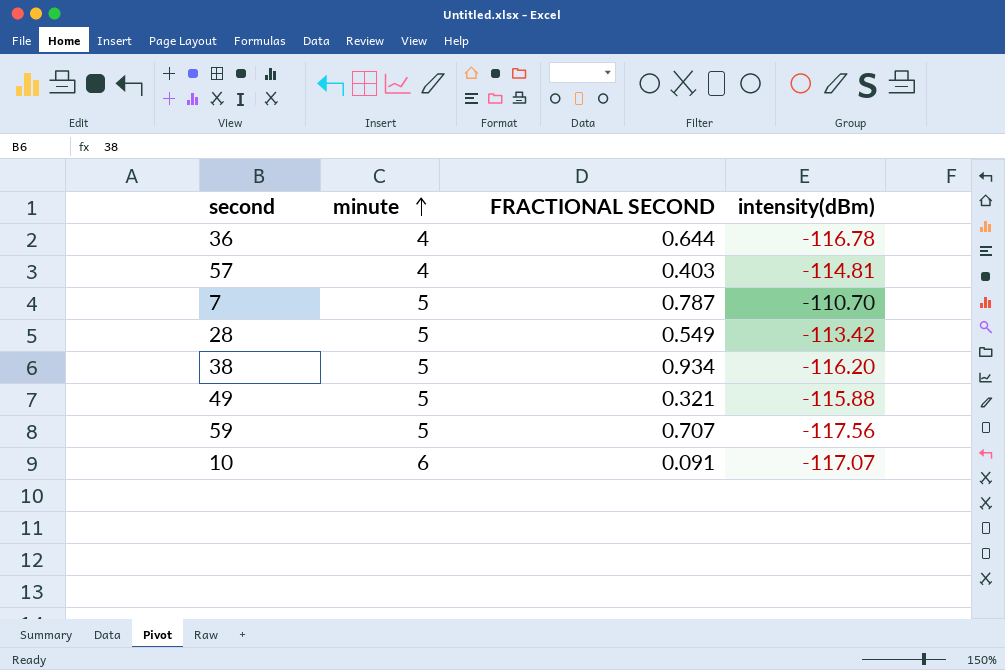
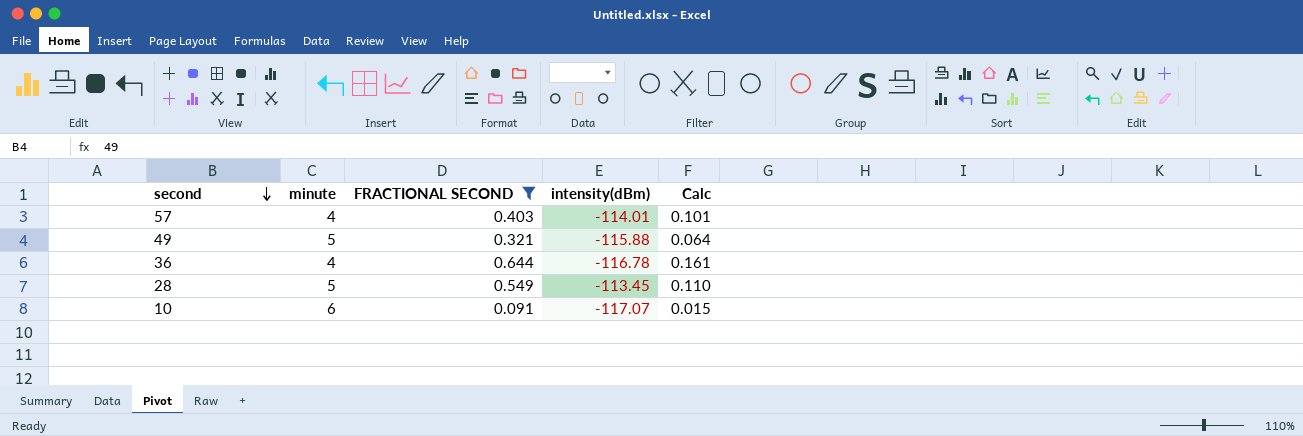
filter: none -> FRACTIONAL SECOND <= 0.644
row order: minute ascending -> second descending
column Calc | formula: none -> [FRACTIONAL SECOND] / [minute]
57 | intensity(dBm): -114.81 -> -114.01
28 | intensity(dBm): -113.42 -> -113.45

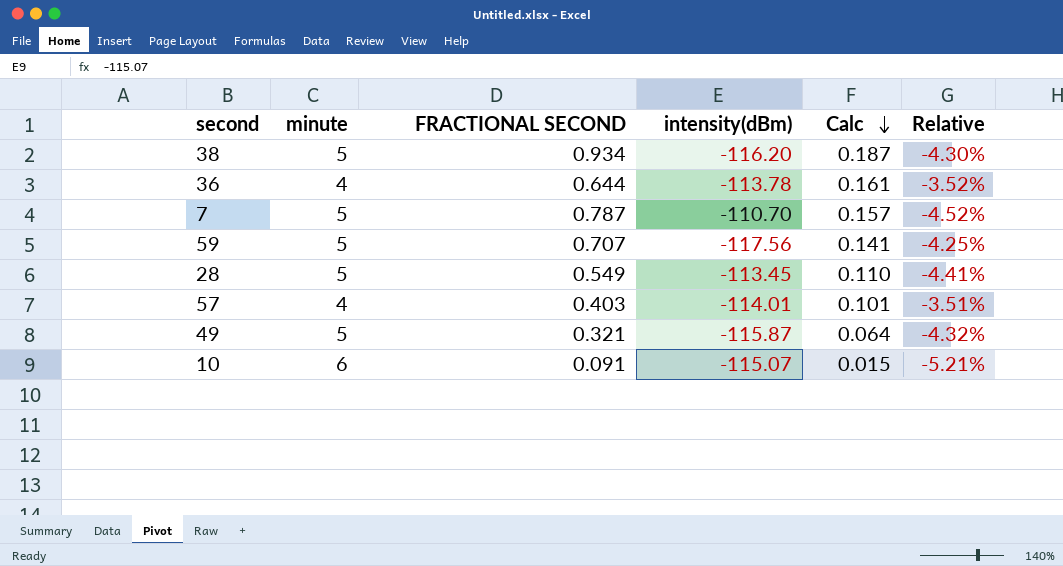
filter: FRACTIONAL SECOND <= 0.644 -> none
row order: second descending -> Calc descending
column Relative | formula: none -> [minute] / [intensity(dBm)]
36 | intensity(dBm): -116.78 -> -113.78
49 | intensity(dBm): -115.88 -> -115.87
10 | intensity(dBm): -117.07 -> -115.07

